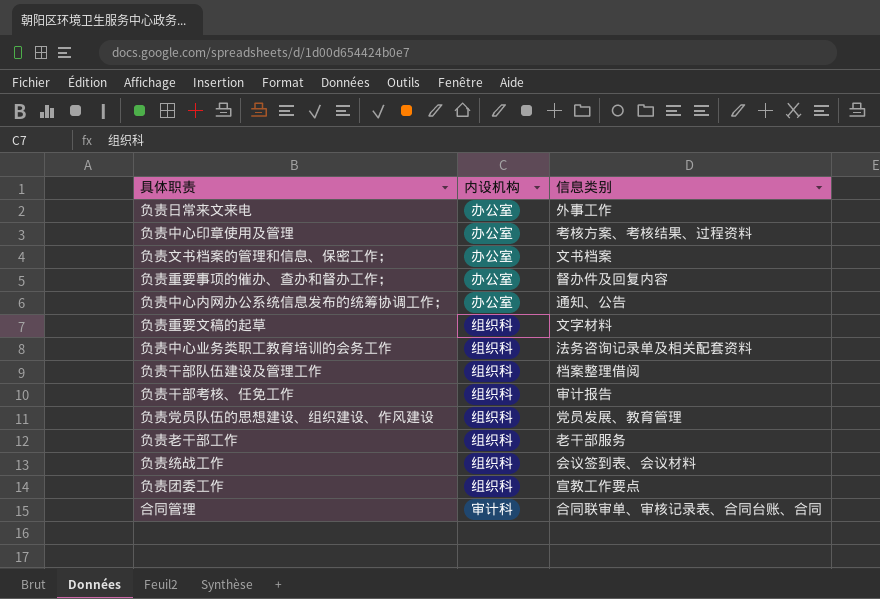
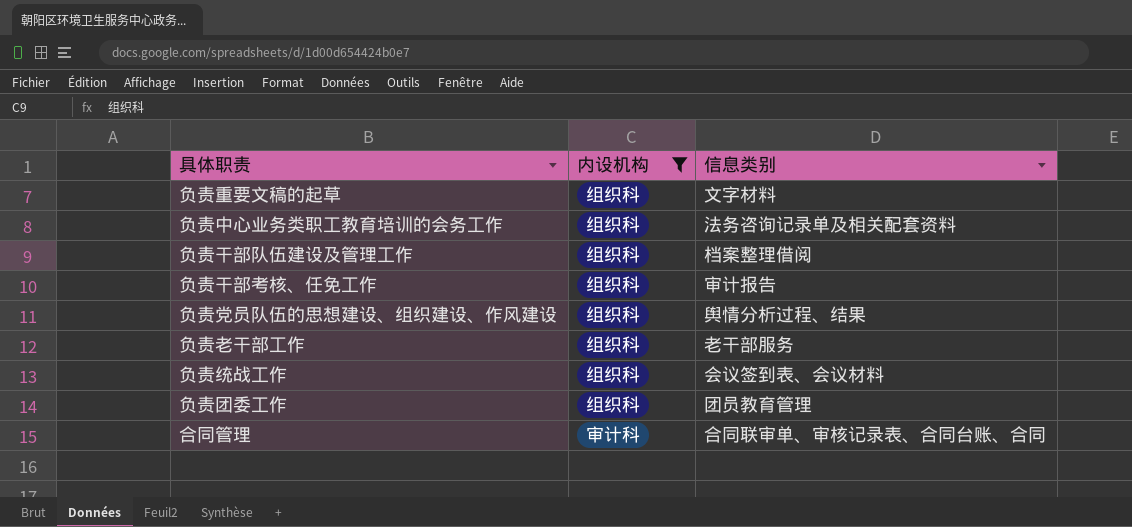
filter: none -> 内设机构 != 办公室
负责党员队伍的思想建设、组织建设、作风建设 | 信息类别: 党员发展、教育管理 -> 舆情分析过程、结果
负责团委工作 | 信息类别: 宣教工作要点 -> 团员教育管理

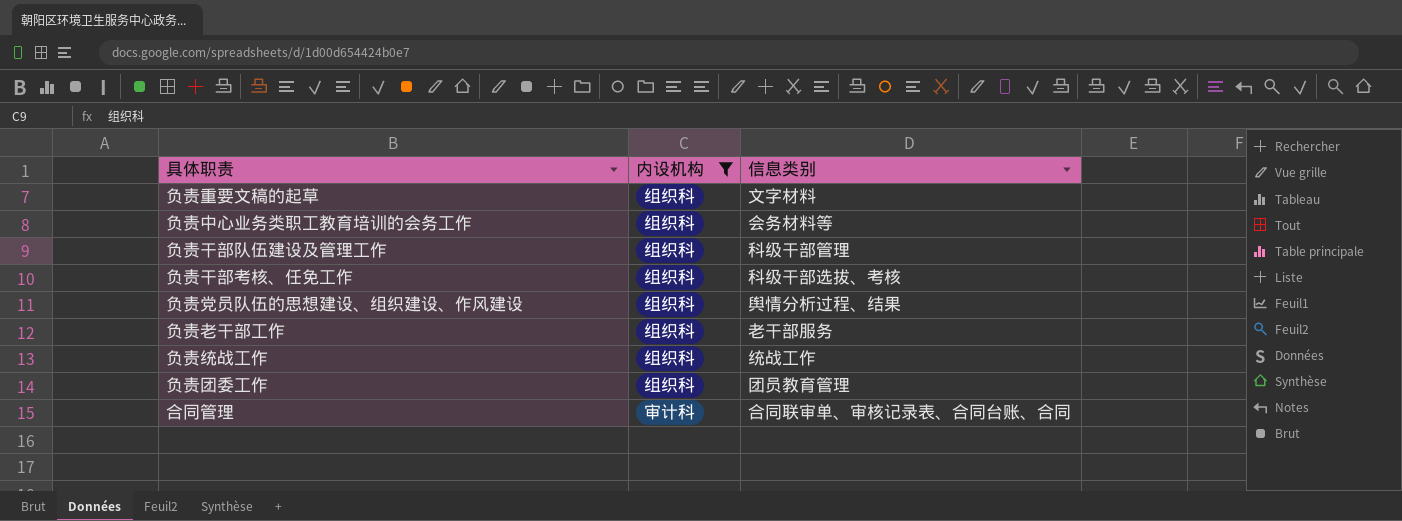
负责中心业务类职工教育培训的会务工作 | 信息类别: 法务咨询记录单及相关配套资料 -> 会务材料等
负责干部队伍建设及管理工作 | 信息类别: 档案整理借阅 -> 科级干部管理
负责干部考核、任免工作 | 信息类别: 审计报告 -> 科级干部选拔、考核
负责统战工作 | 信息类别: 会议签到表、会议材料 -> 统战工作

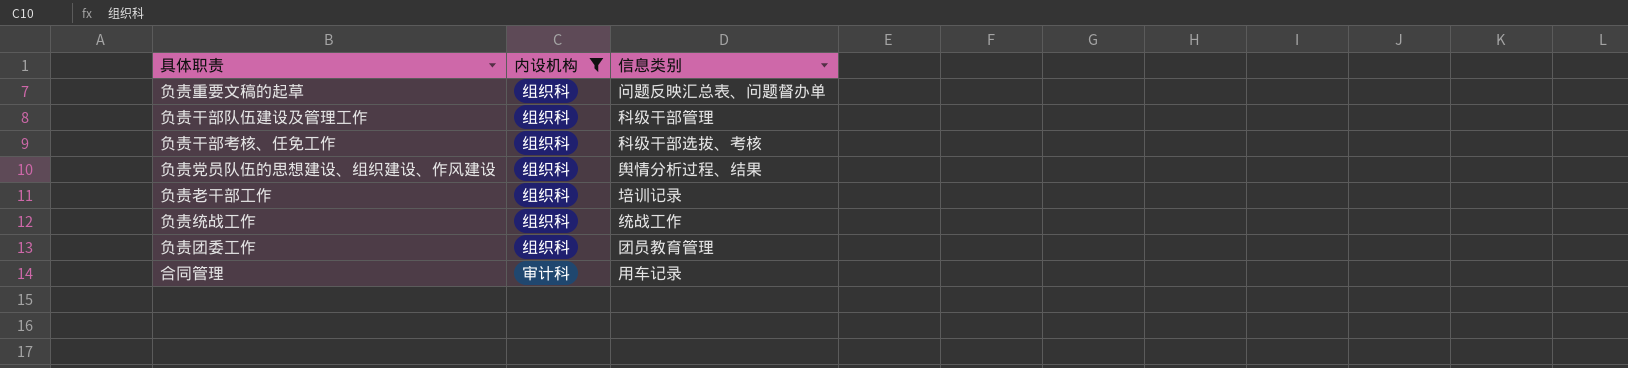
row 负责中心业务类职工教育培训的会务工作: 组织科 | 会务材料等 -> none
负责重要文稿的起草 | 信息类别: 文字材料 -> 问题反映汇总表、问题督办单
负责老干部工作 | 信息类别: 老干部服务 -> 培训记录
合同管理 | 信息类别: 合同联审单、审核记录表、合同台账、合同 -> 用车记录

